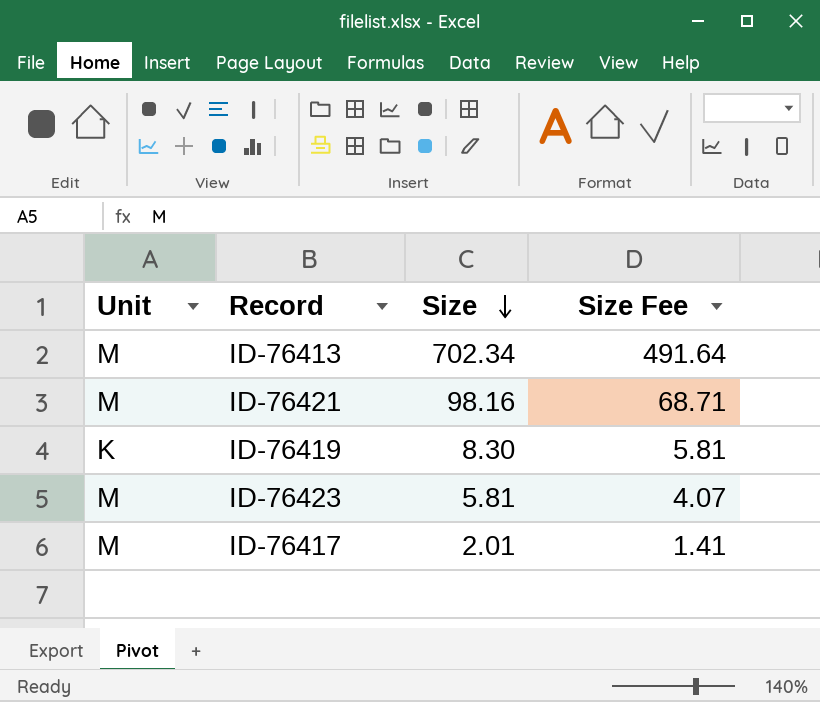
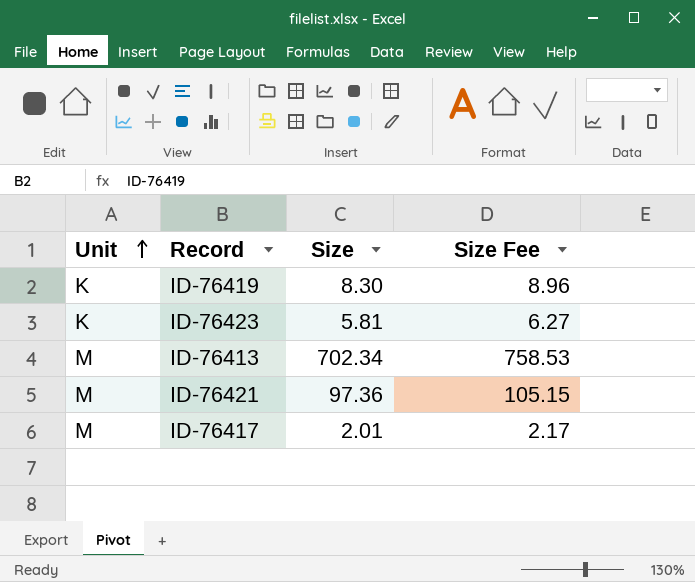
row order: Size descending -> Unit ascending
column Size Fee | formula: [Size] * 0.7 -> [Size] * 1.08
ID-76423 | Unit: M -> K
ID-76421 | Size: 98.16 -> 97.36

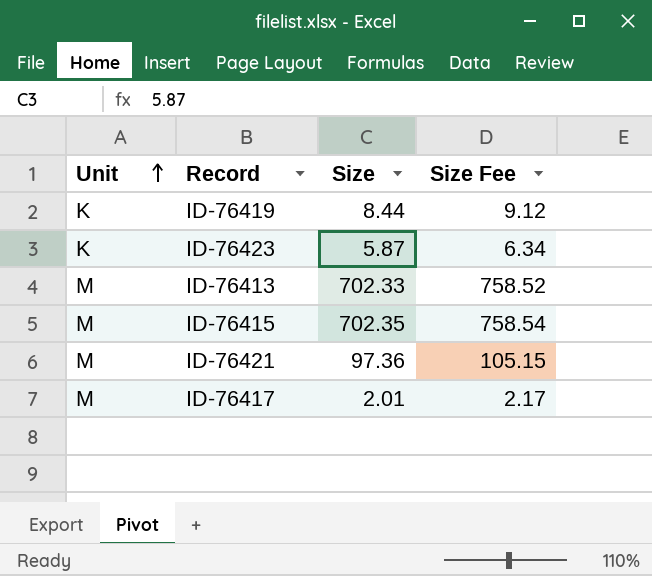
ID-76419 | Size: 8.30 -> 8.44
ID-76419 | Size Fee: 8.96 -> 9.12
ID-76423 | Size: 5.81 -> 5.87
ID-76423 | Size Fee: 6.27 -> 6.34
ID-76413 | Size: 702.34 -> 702.33
ID-76413 | Size Fee: 758.53 -> 758.52
row ID-76415: none -> M | 702.35 | 758.54

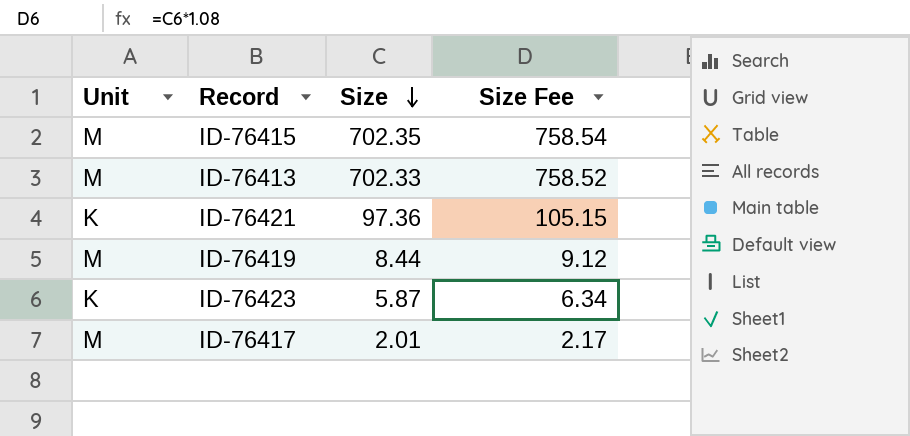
row order: Unit ascending -> Size descending
ID-76421 | Unit: M -> K
ID-76419 | Unit: K -> M

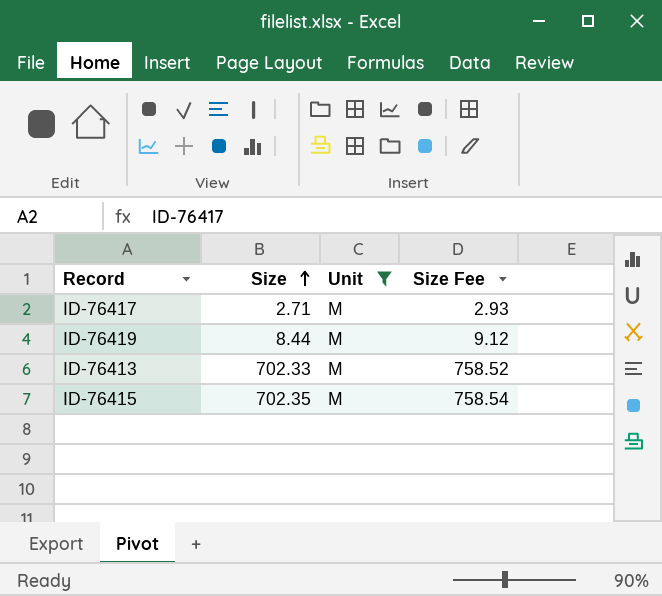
filter: none -> Unit = M
row order: Size descending -> Size ascending
column Unit | position: 1 -> 3
ID-76417 | Size: 2.01 -> 2.71
ID-76417 | Size Fee: 2.17 -> 2.93

